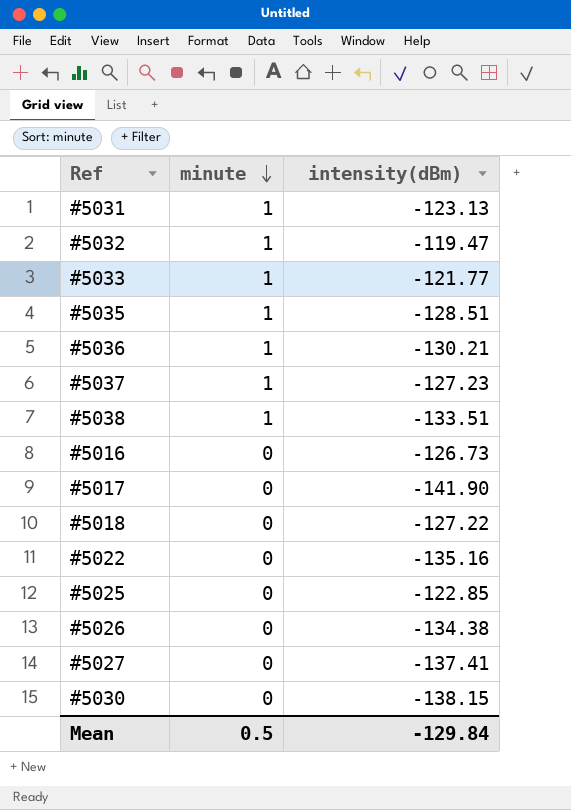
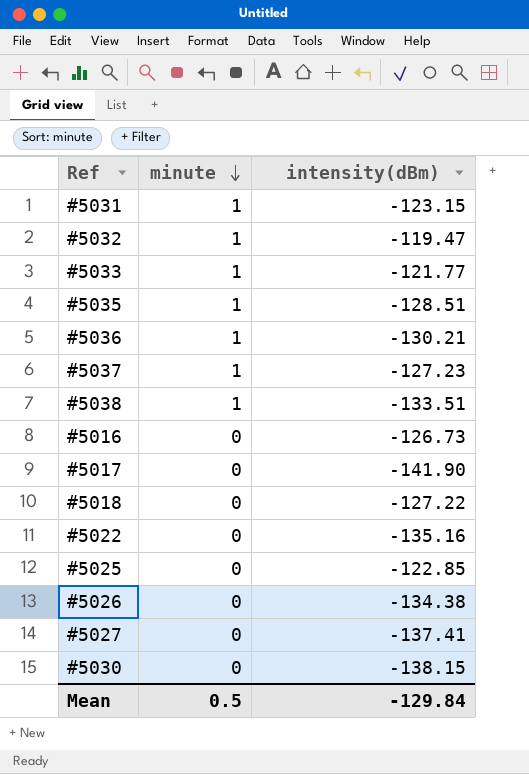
#5031 | intensity(dBm): -123.13 -> -123.15

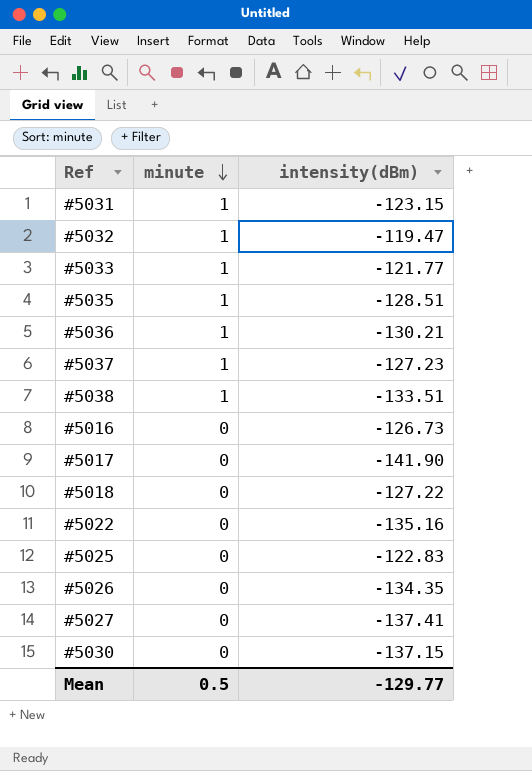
#5025 | intensity(dBm): -122.85 -> -122.83
#5026 | intensity(dBm): -134.38 -> -134.35
#5030 | intensity(dBm): -138.15 -> -137.15
Mean | intensity(dBm): -129.84 -> -129.77

